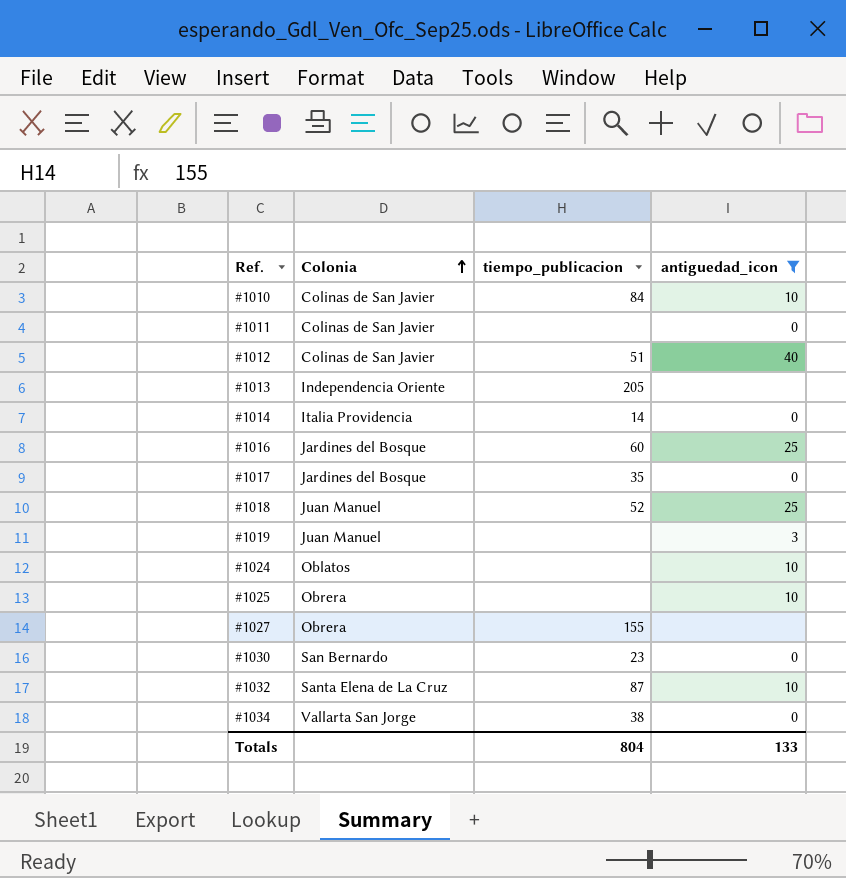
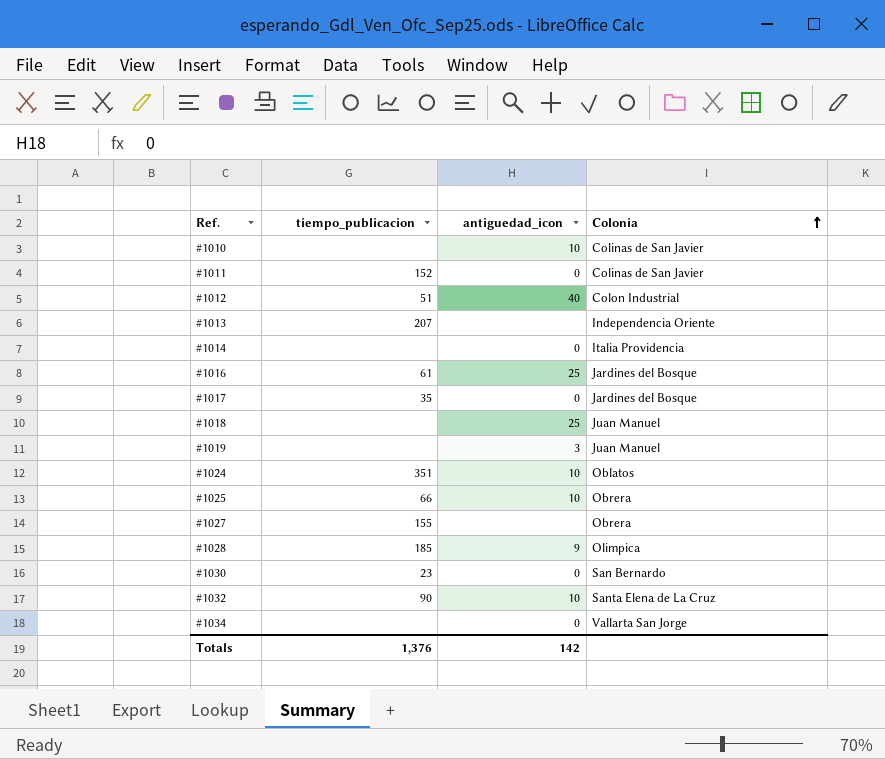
filter: antiguedad_icon != 9 -> none
column Colonia | position: 2 -> 4
#1010 | tiempo_publicacion: 84 -> none
#1011 | tiempo_publicacion: none -> 152
#1012 | Colonia: Colinas de San Javier -> Colon Industrial
#1013 | tiempo_publicacion: 205 -> 207
#1014 | tiempo_publicacion: 14 -> none
#1016 | tiempo_publicacion: 60 -> 61
#1018 | tiempo_publicacion: 52 -> none
#1024 | tiempo_publicacion: none -> 351
#1025 | tiempo_publicacion: none -> 66
#1032 | tiempo_publicacion: 87 -> 90
#1034 | tiempo_publicacion: 38 -> none
Totals | tiempo_publicacion: 804 -> 1,376
Totals | antiguedad_icon: 133 -> 142

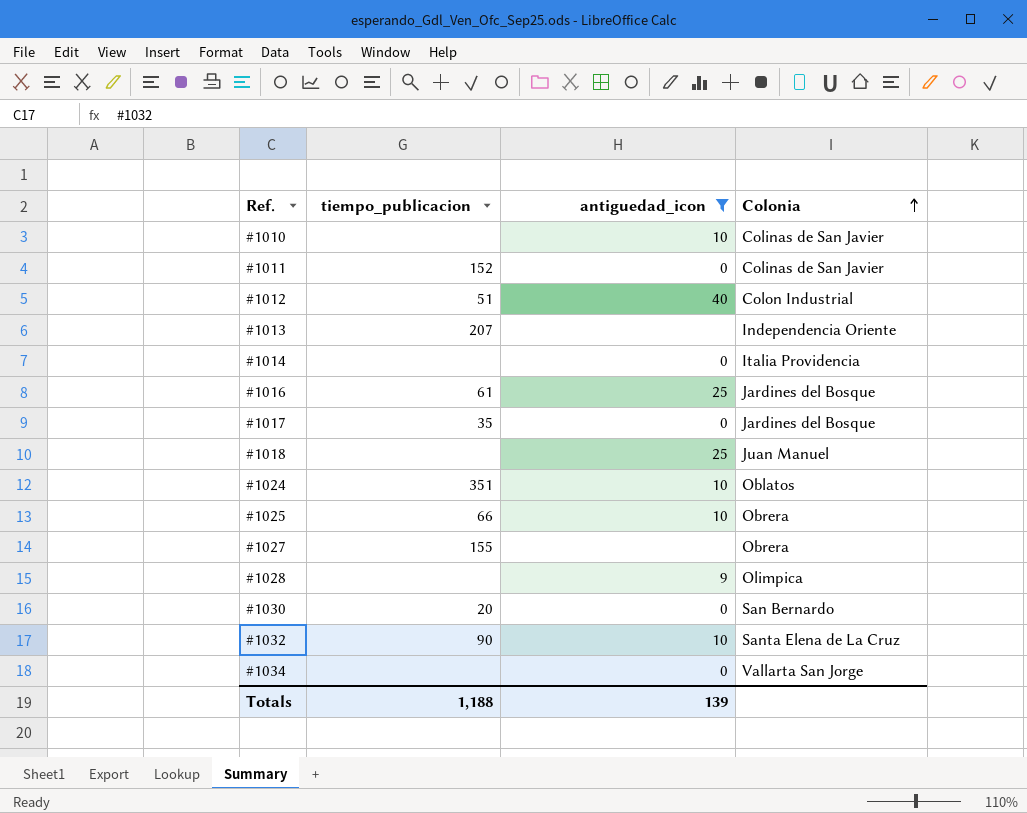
filter: none -> antiguedad_icon != 3
#1028 | tiempo_publicacion: 185 -> none
#1030 | tiempo_publicacion: 23 -> 20
Totals | tiempo_publicacion: 1,376 -> 1,188
Totals | antiguedad_icon: 142 -> 139

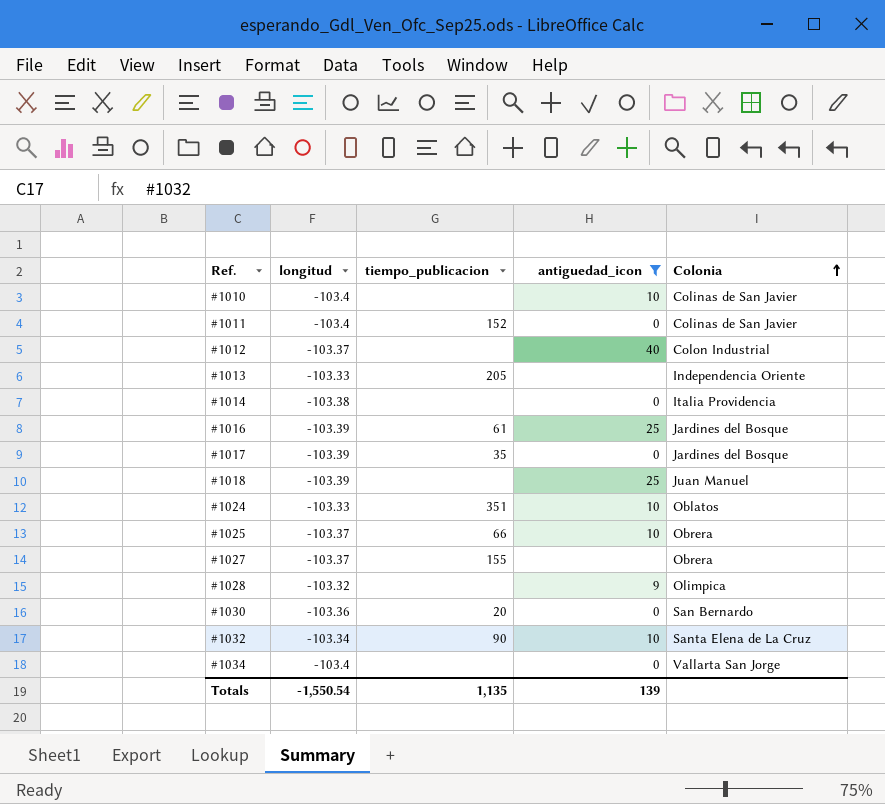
column longitud | position: none -> 2
#1012 | tiempo_publicacion: 51 -> none
#1013 | tiempo_publicacion: 207 -> 205
Totals | tiempo_publicacion: 1,188 -> 1,135

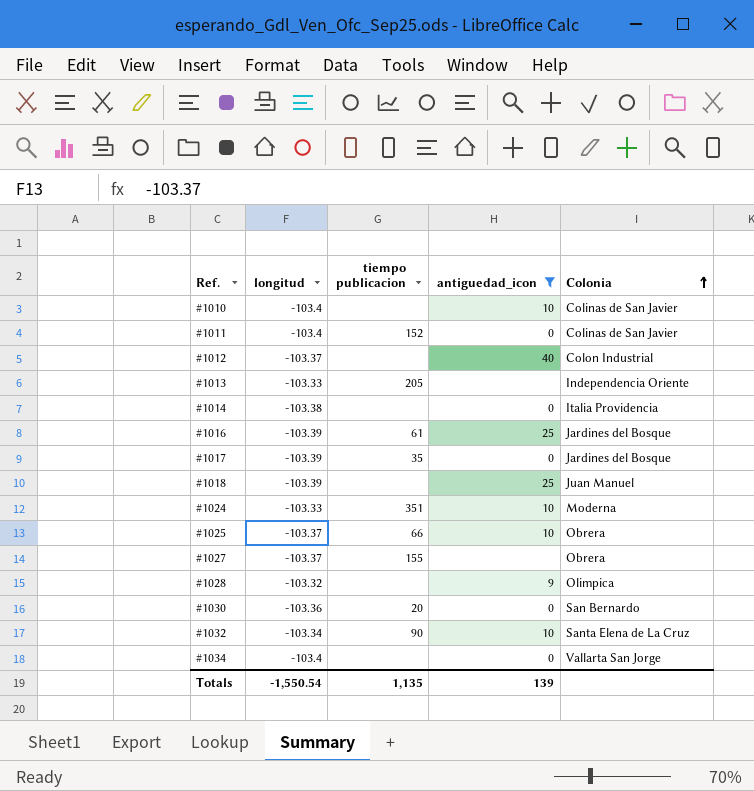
column name: tiempo_publicacion -> tiempo publicacion
#1024 | Colonia: Oblatos -> Moderna

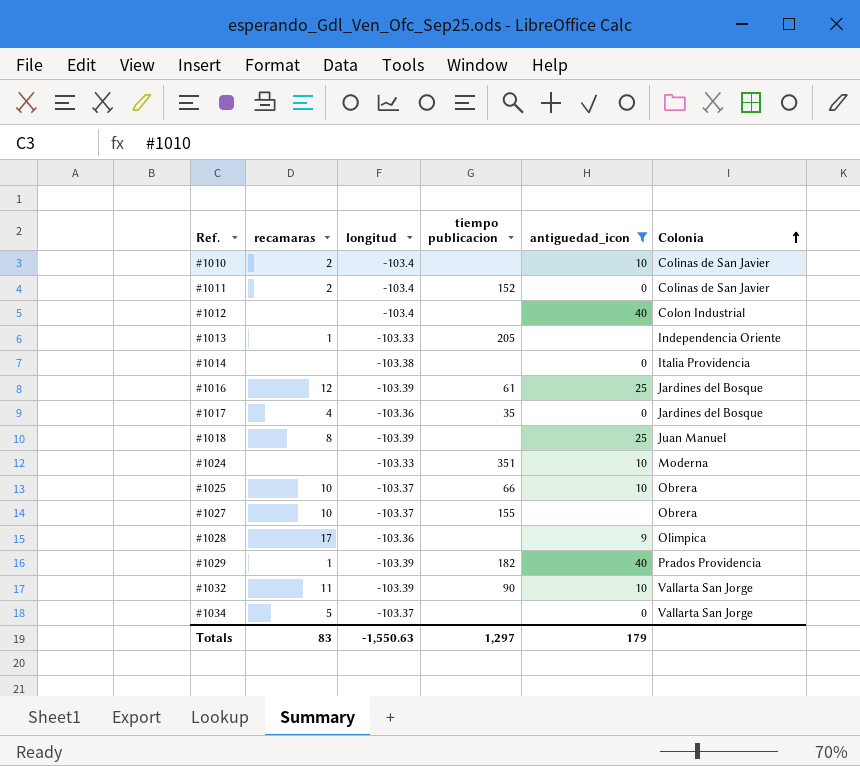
column recamaras | position: none -> 2
row #1030: -103.36 | 20 | 0 | San Bernardo -> none
#1012 | longitud: -103.37 -> -103.4
#1017 | longitud: -103.39 -> -103.36
#1028 | longitud: -103.32 -> -103.36
row #1029: none -> 1 | -103.39 | 182 | 40 | Prados Providencia
#1032 | longitud: -103.34 -> -103.39
#1032 | Colonia: Santa Elena de La Cruz -> Vallarta San Jorge
#1034 | longitud: -103.4 -> -103.37
Totals | longitud: -1,550.54 -> -1,550.63
Totals | tiempo publicacion: 1,135 -> 1,297
Totals | antiguedad_icon: 139 -> 179

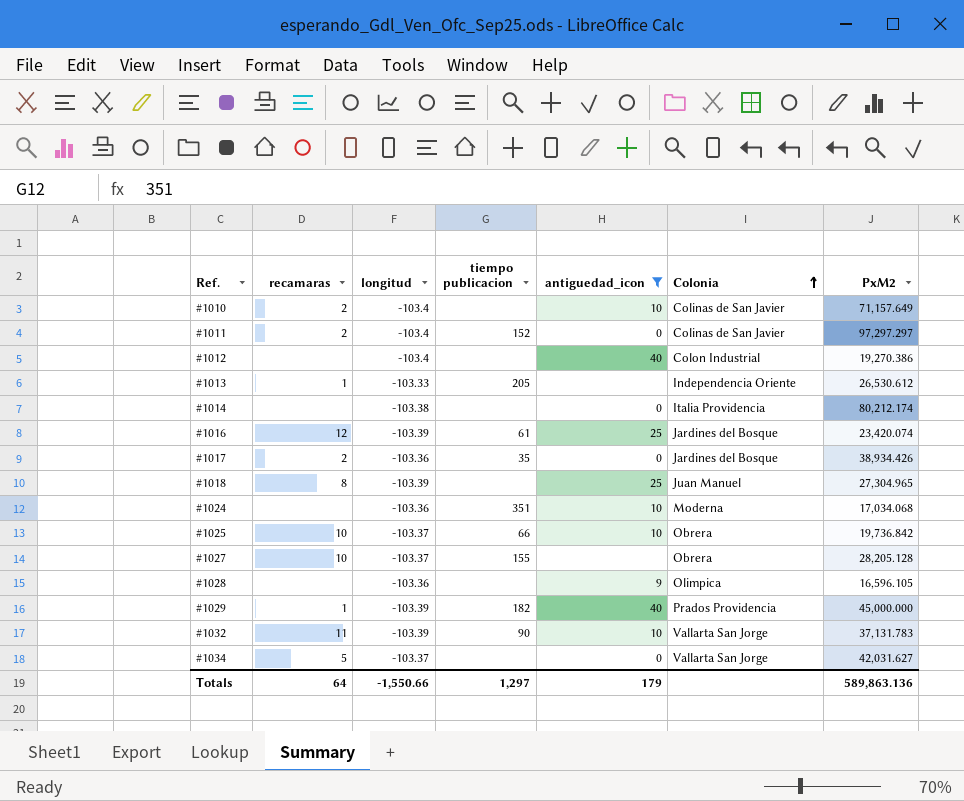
column PxM2 | position: none -> 7
#1017 | recamaras: 4 -> 2
#1024 | longitud: -103.33 -> -103.36
#1028 | recamaras: 17 -> none
Totals | recamaras: 83 -> 64
Totals | longitud: -1,550.63 -> -1,550.66

